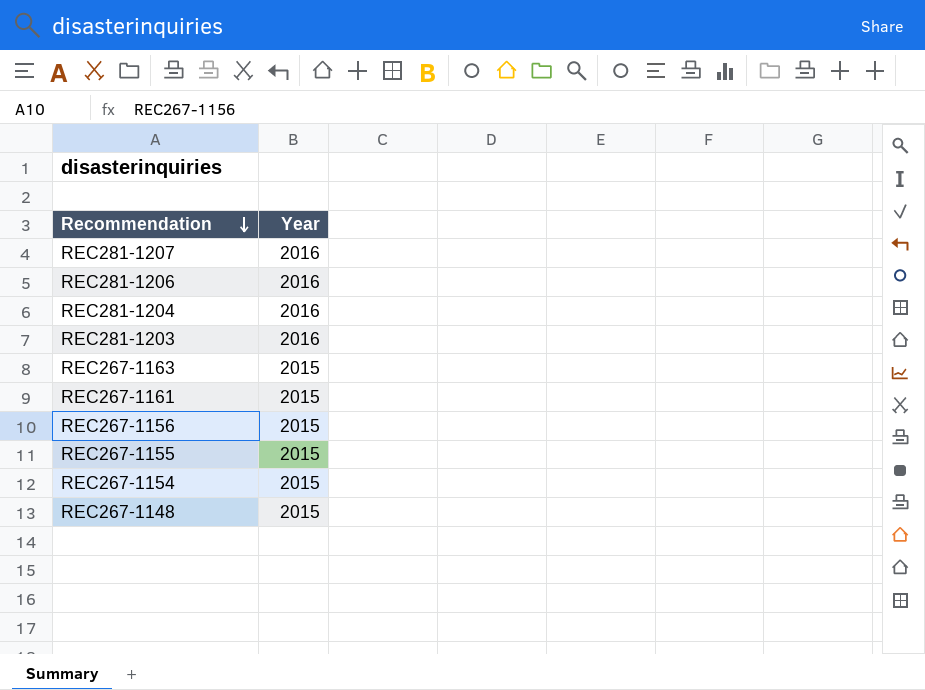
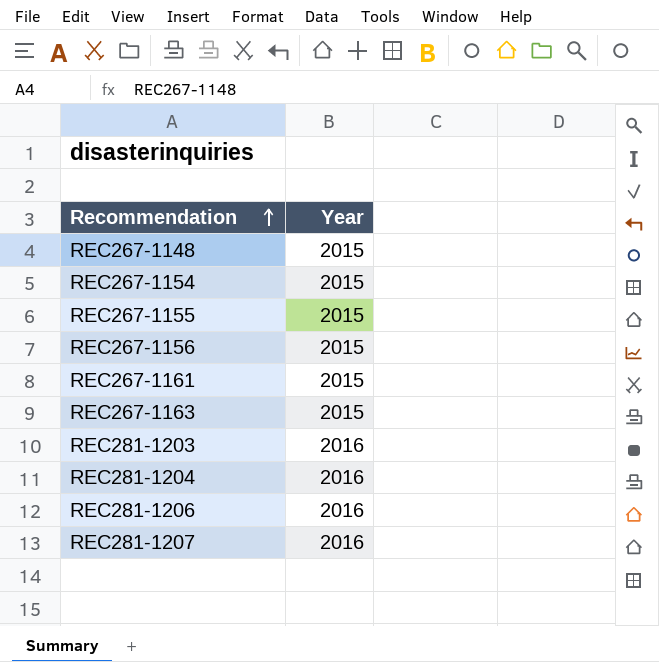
row order: Recommendation descending -> Recommendation ascending

